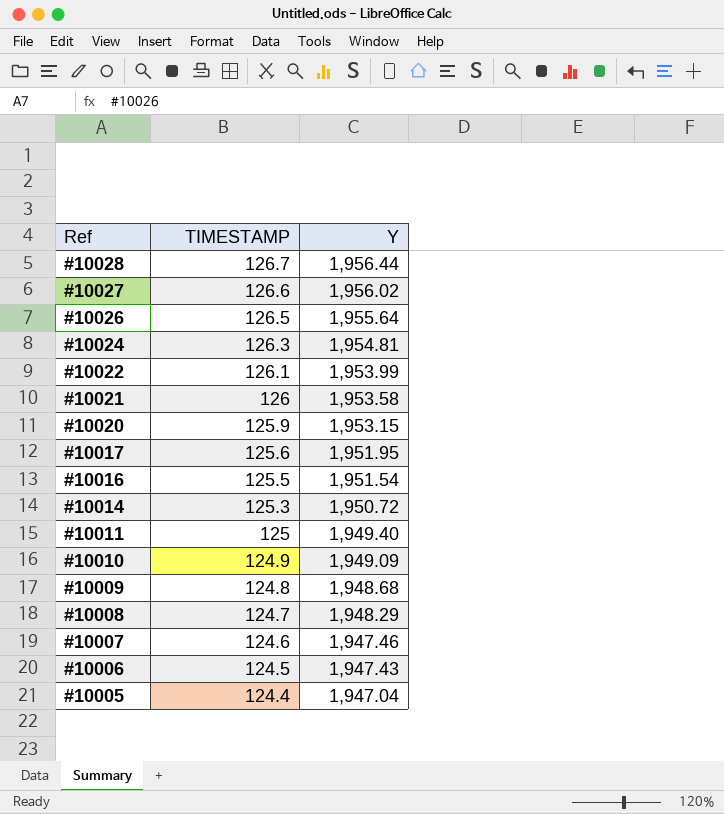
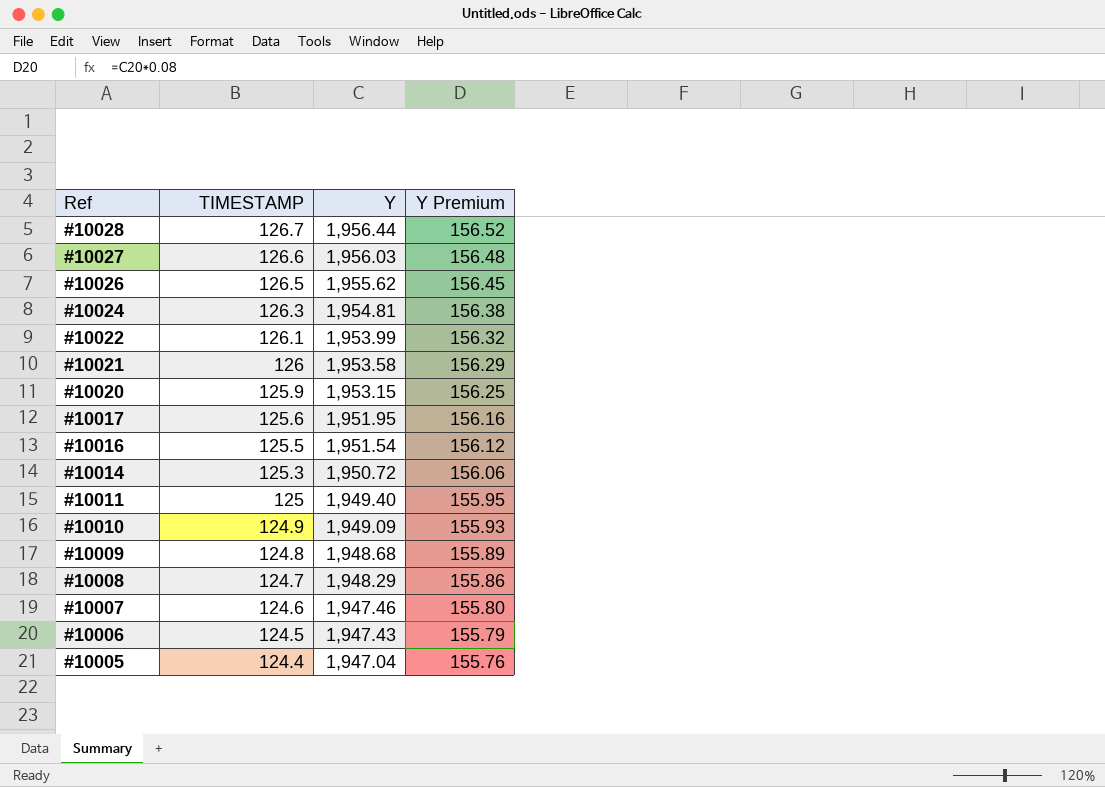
column Y Premium | formula: none -> [Y] * 0.08
#10027 | Y: 1,956.02 -> 1,956.03
#10026 | Y: 1,955.64 -> 1,955.62

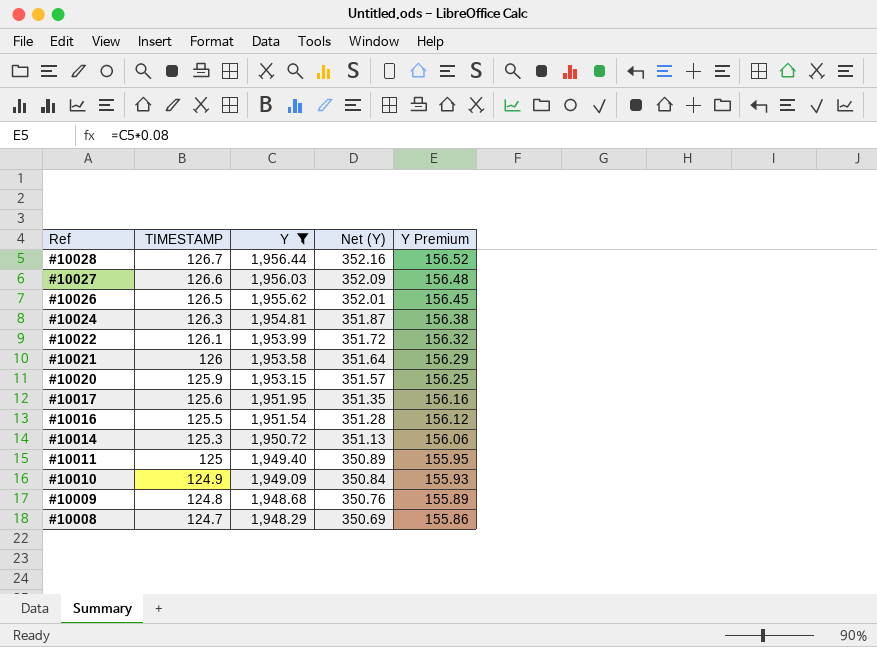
filter: none -> Y >= 1,948.29
column Net (Y) | formula: none -> [Y] * 0.18

